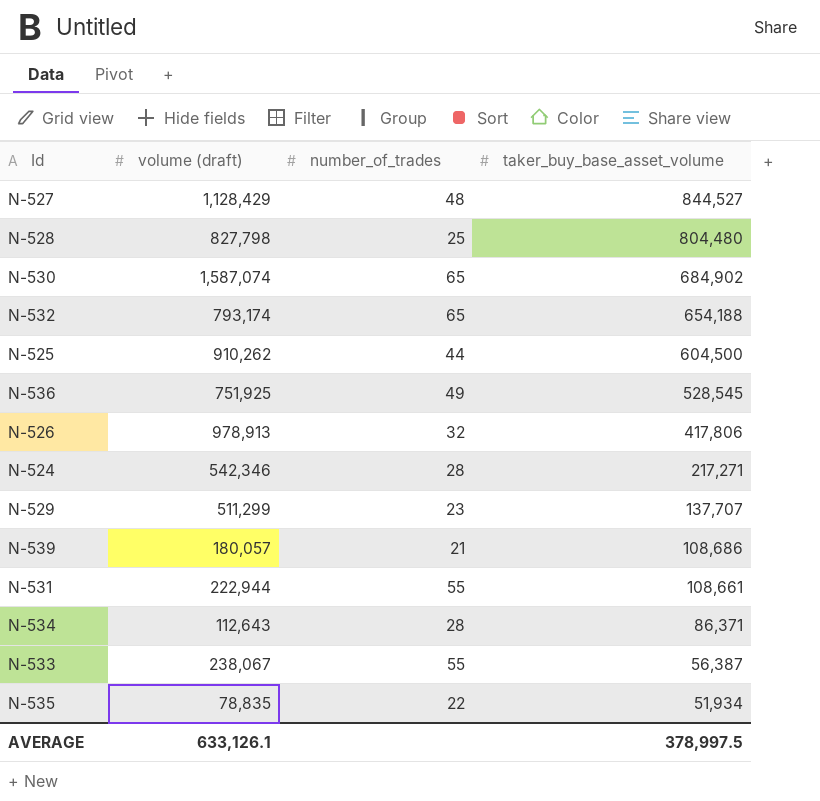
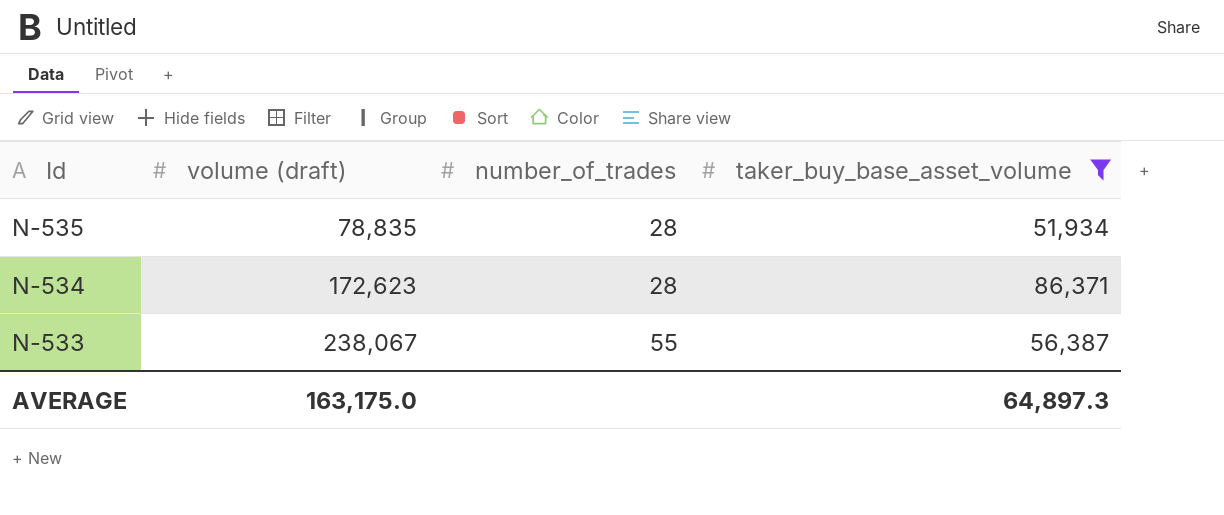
filter: none -> taker_buy_base_asset_volume <= 86,371
row order: taker_buy_base_asset_volume descending -> Id descending
N-535 | number_of_trades: 22 -> 28
N-534 | volume (draft): 112,643 -> 172,623
AVERAGE | volume (draft): 633,126.1 -> 163,175.0
AVERAGE | taker_buy_base_asset_volume: 378,997.5 -> 64,897.3

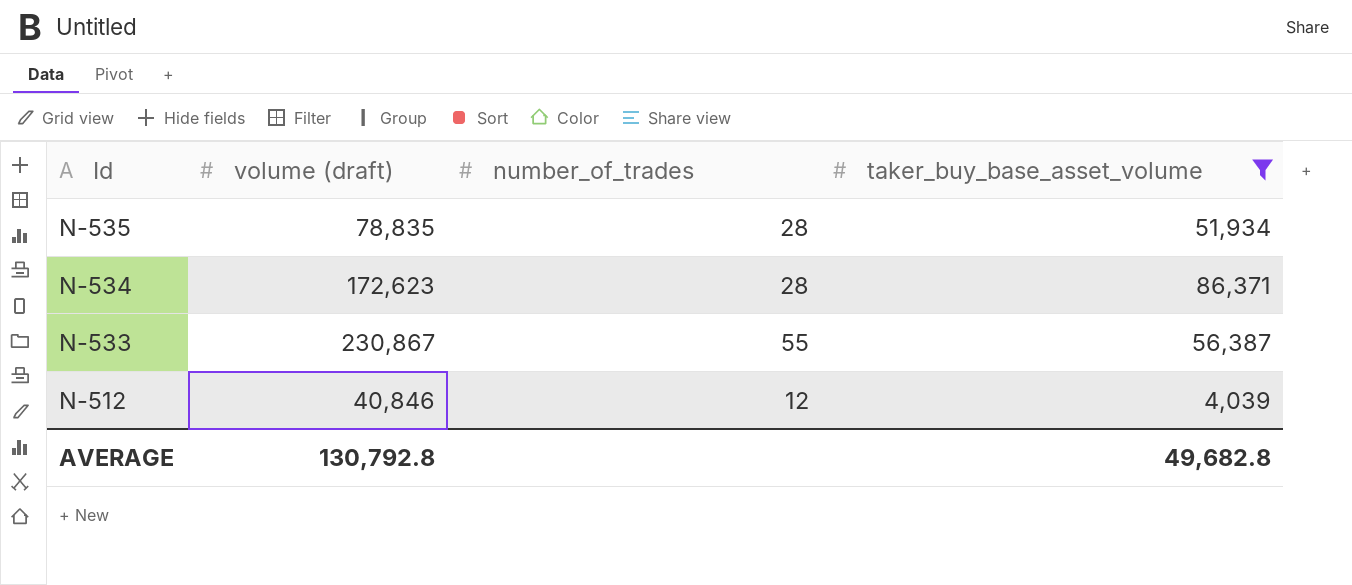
N-533 | volume (draft): 238,067 -> 230,867
row N-512: none -> 40,846 | 12 | 4,039
AVERAGE | volume (draft): 163,175.0 -> 130,792.8
AVERAGE | taker_buy_base_asset_volume: 64,897.3 -> 49,682.8

